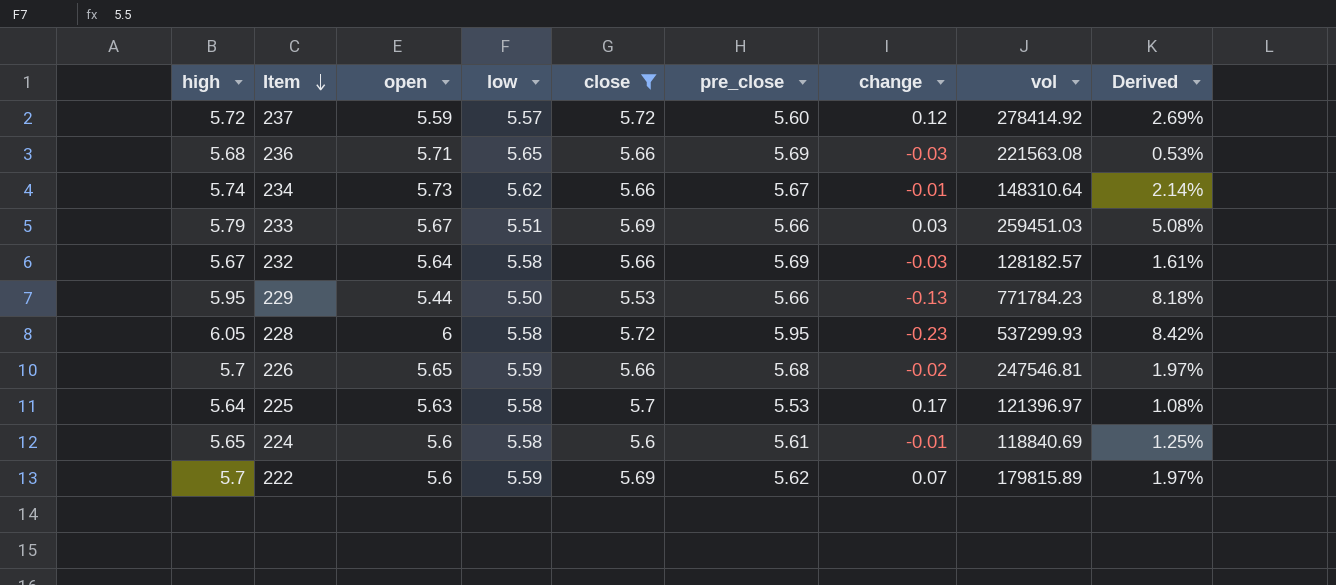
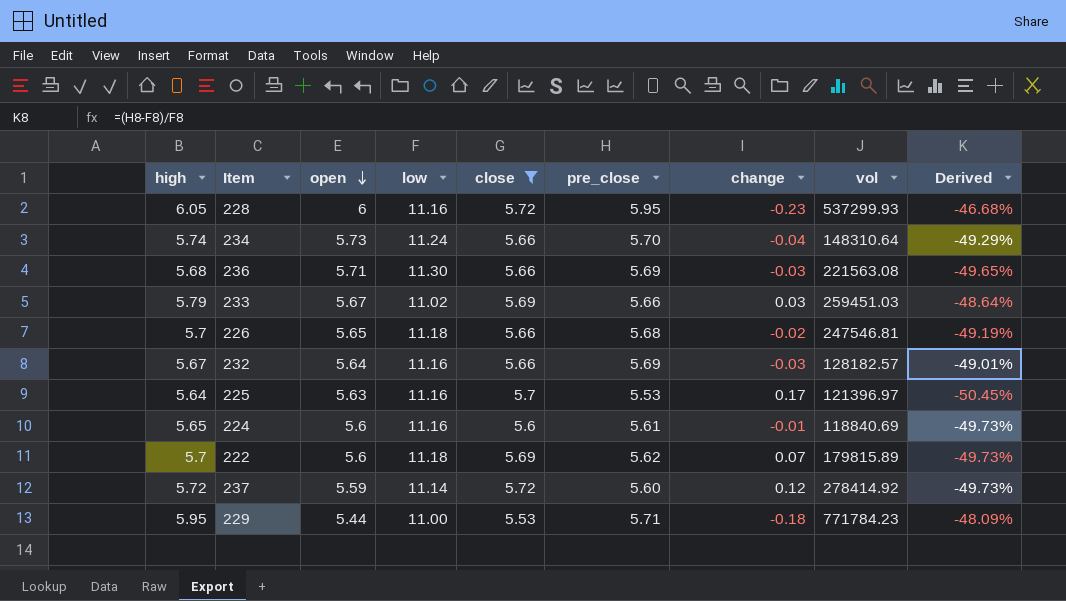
row order: Item descending -> open descending
column Derived | formula: ([high] - [low]) / [low] -> ([pre_close] - [low]) / [low]
228 | low: 5.58 -> 11.16
234 | low: 5.62 -> 11.24
234 | pre_close: 5.67 -> 5.70
234 | change: -0.01 -> -0.04
236 | low: 5.65 -> 11.30
233 | low: 5.51 -> 11.02
226 | low: 5.59 -> 11.18
232 | low: 5.58 -> 11.16
225 | low: 5.58 -> 11.16
224 | low: 5.58 -> 11.16
222 | low: 5.59 -> 11.18
237 | low: 5.57 -> 11.14
229 | low: 5.50 -> 11.00
229 | pre_close: 5.66 -> 5.71
229 | change: -0.13 -> -0.18

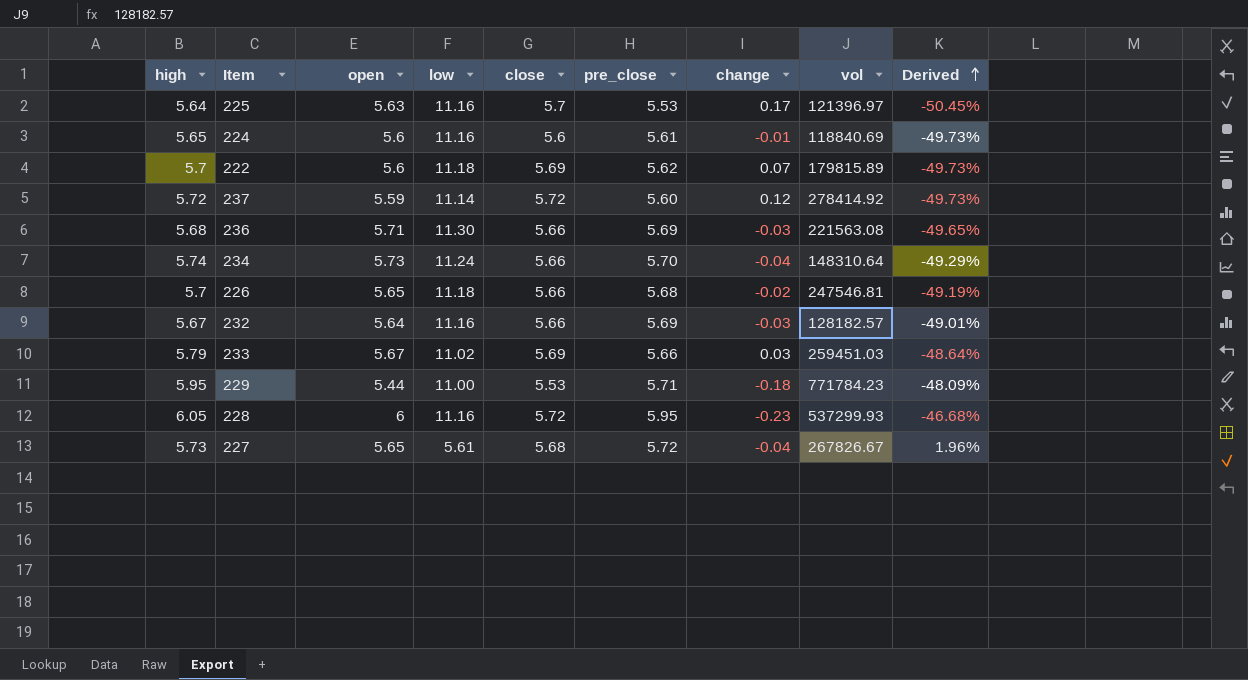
filter: close != 5.68 -> none
row order: open descending -> Derived ascending

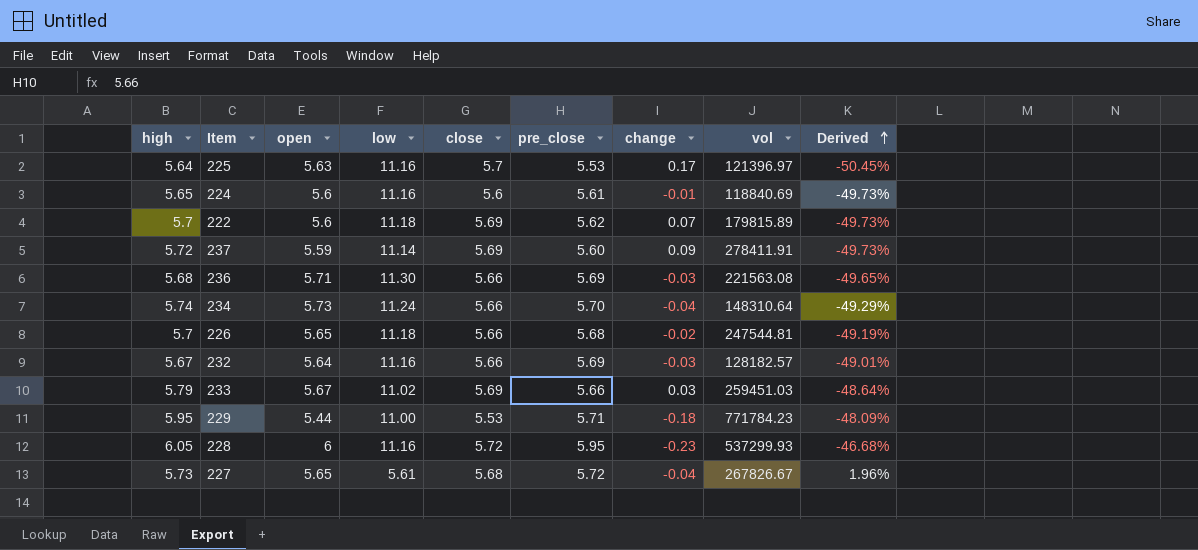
237 | close: 5.72 -> 5.69
237 | change: 0.12 -> 0.09
237 | vol: 278414.92 -> 278411.91
226 | vol: 247546.81 -> 247544.81

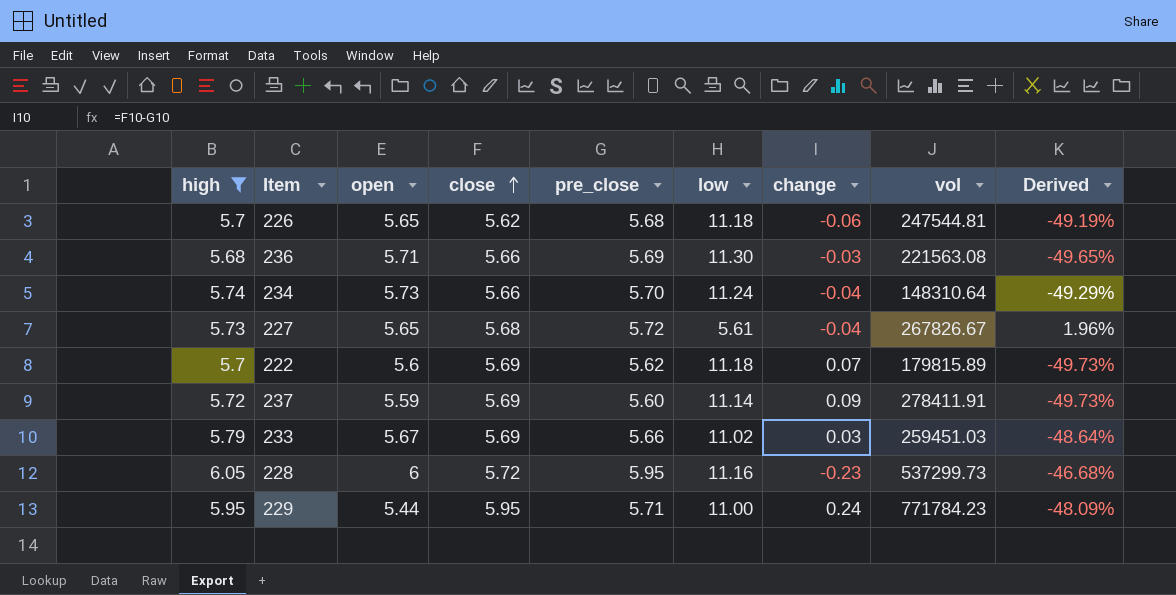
filter: none -> high >= 5.68
row order: Derived ascending -> close ascending
column low | position: 4 -> 6
226 | close: 5.66 -> 5.62
226 | change: -0.02 -> -0.06
228 | vol: 537299.93 -> 537299.73
229 | close: 5.53 -> 5.95
229 | change: -0.18 -> 0.24

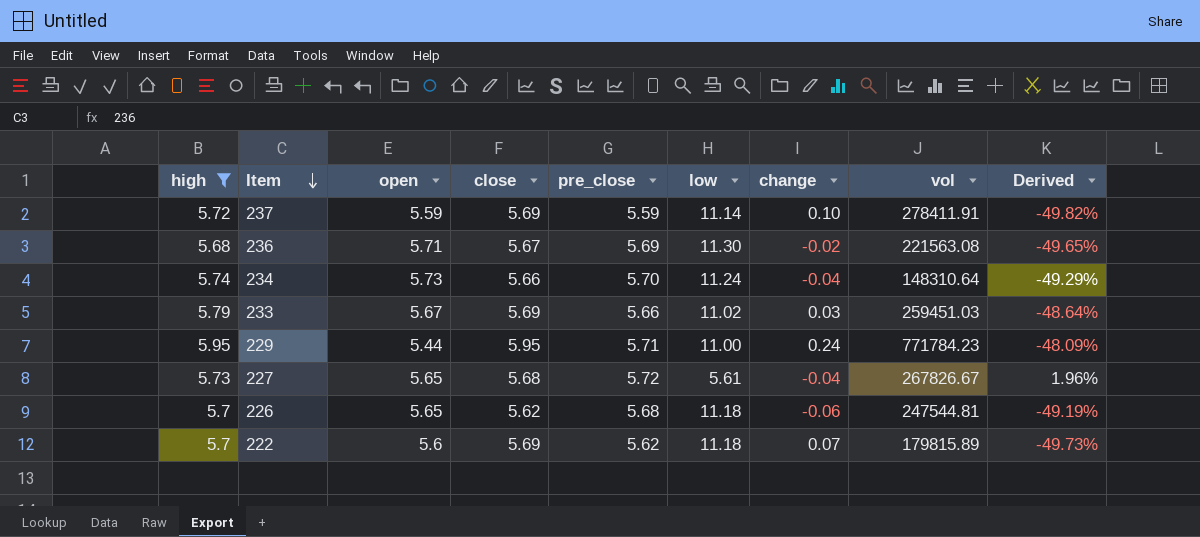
row order: close ascending -> Item descending
row 228: 6.05 | 6 | 5.72 | 5.95 | 11.16 | -0.23 | 537299.73 | -46.68% -> none
237 | pre_close: 5.60 -> 5.59
237 | change: 0.09 -> 0.10
237 | Derived: -49.73% -> -49.82%
236 | close: 5.66 -> 5.67
236 | change: -0.03 -> -0.02

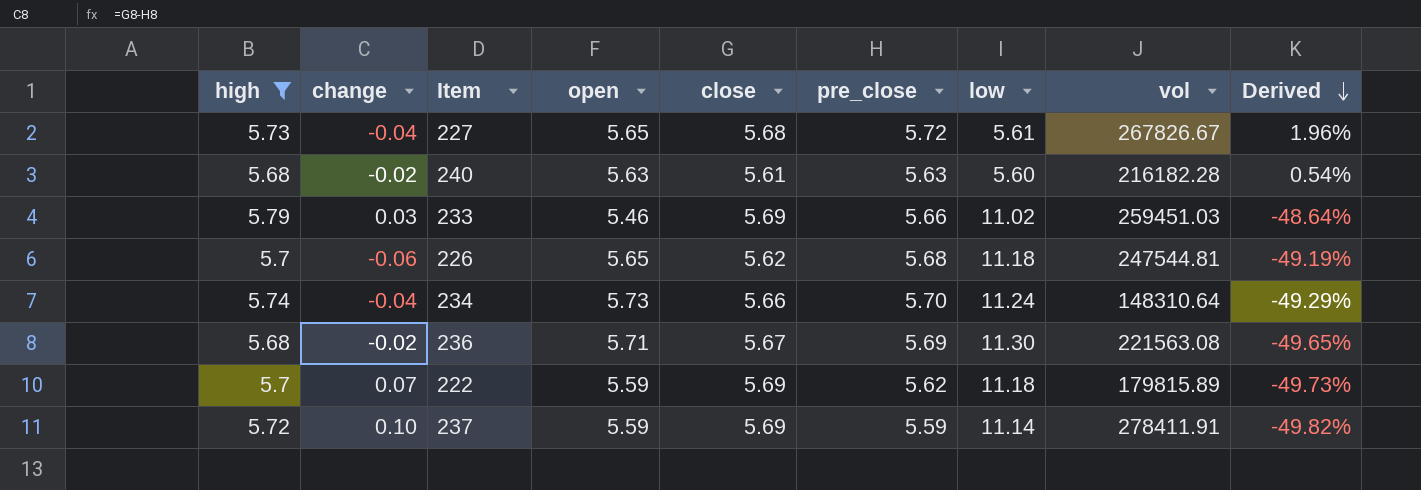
row order: Item descending -> Derived descending
column change | position: 7 -> 2
row 229: 5.95 | 5.44 | 5.95 | 5.71 | 11.00 | 0.24 | 771784.23 | -48.09% -> none
row 240: none -> 5.68 | -0.02 | 5.63 | 5.61 | 5.63 | 5.60 | 216182.28 | 0.54%
233 | open: 5.67 -> 5.46
222 | open: 5.6 -> 5.59

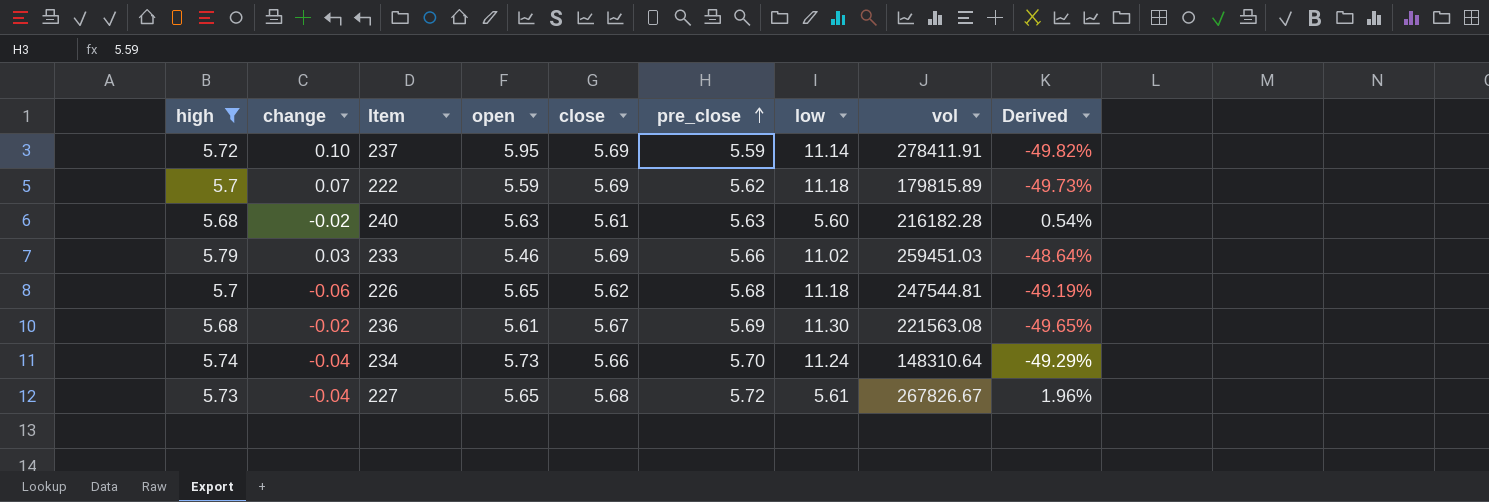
row order: Derived descending -> pre_close ascending
237 | open: 5.59 -> 5.95
236 | open: 5.71 -> 5.61

